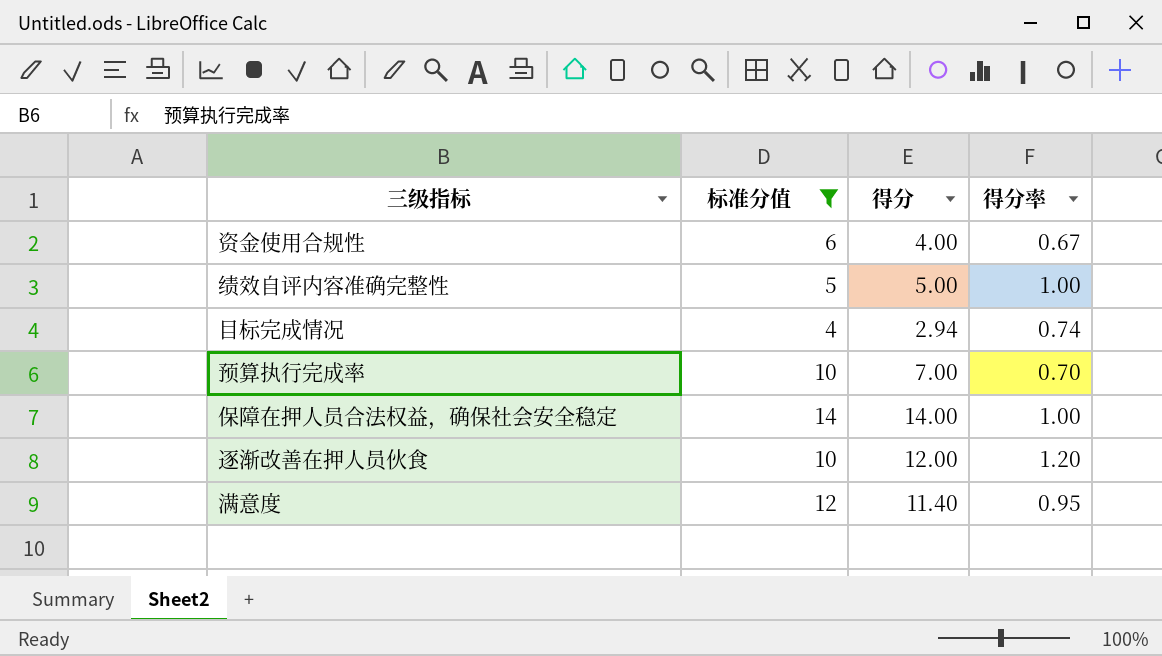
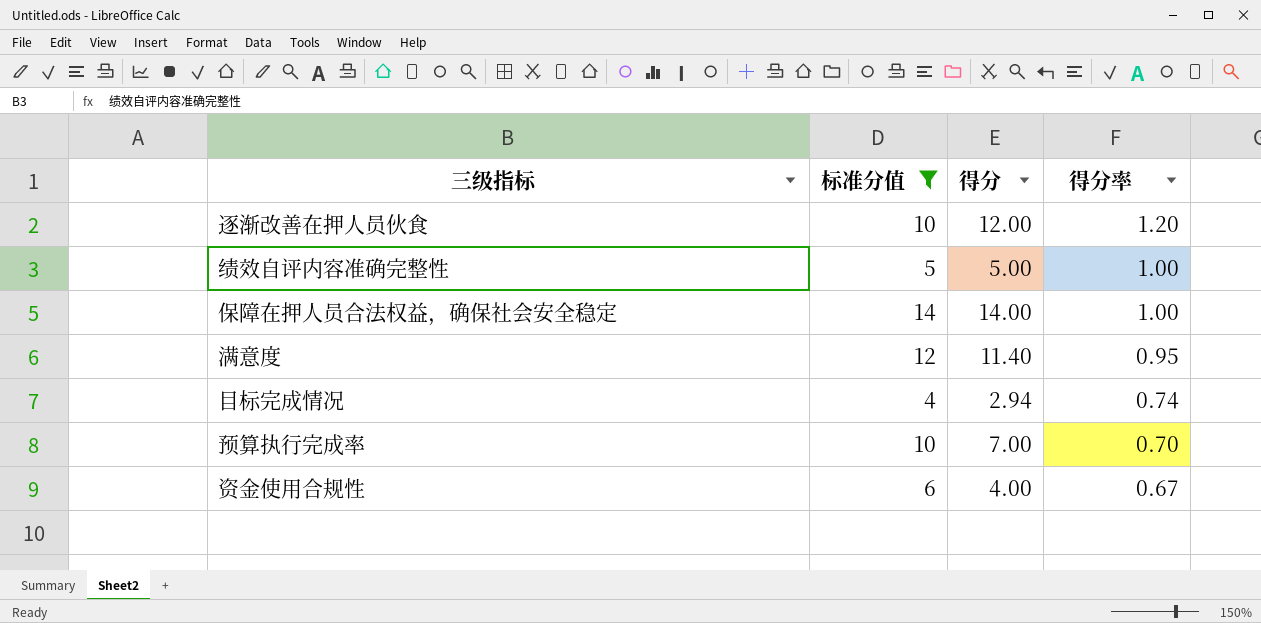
row order: none -> 得分率 descending

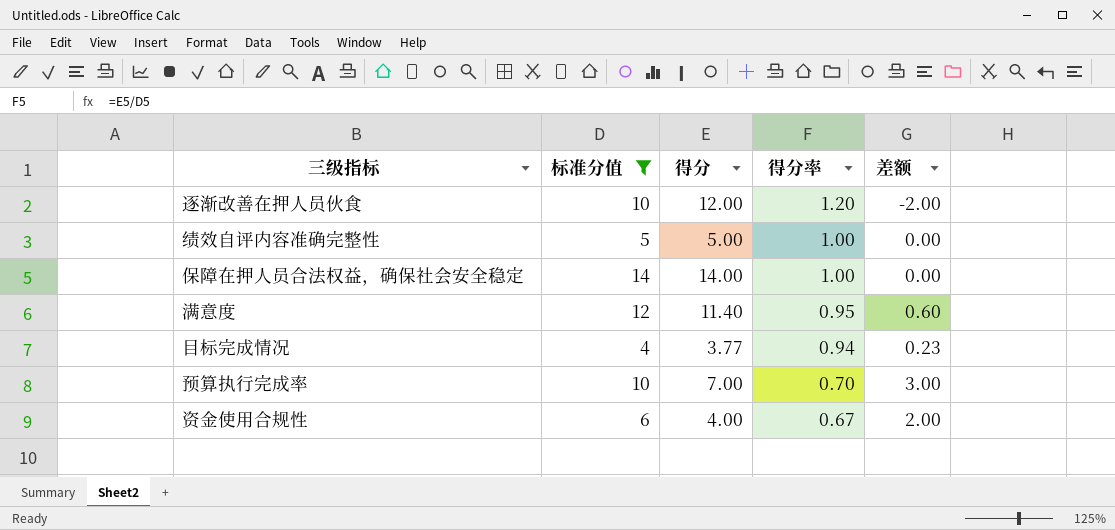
column 差额 | formula: none -> [标准分值] - [得分]
目标完成情况 | 得分: 2.94 -> 3.77
目标完成情况 | 得分率: 0.74 -> 0.94

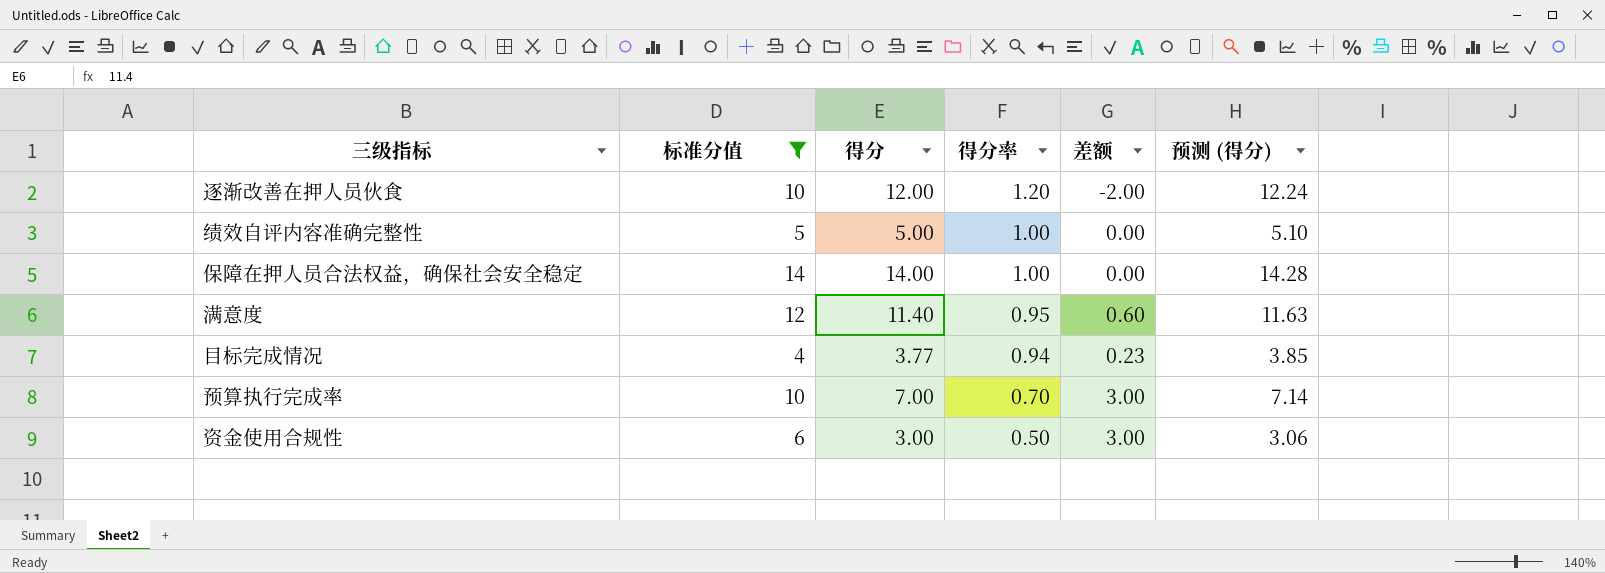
column 预测 (得分) | formula: none -> [得分] * 1.02
资金使用合规性 | 得分: 4.00 -> 3.00
资金使用合规性 | 得分率: 0.67 -> 0.50
资金使用合规性 | 差额: 2.00 -> 3.00

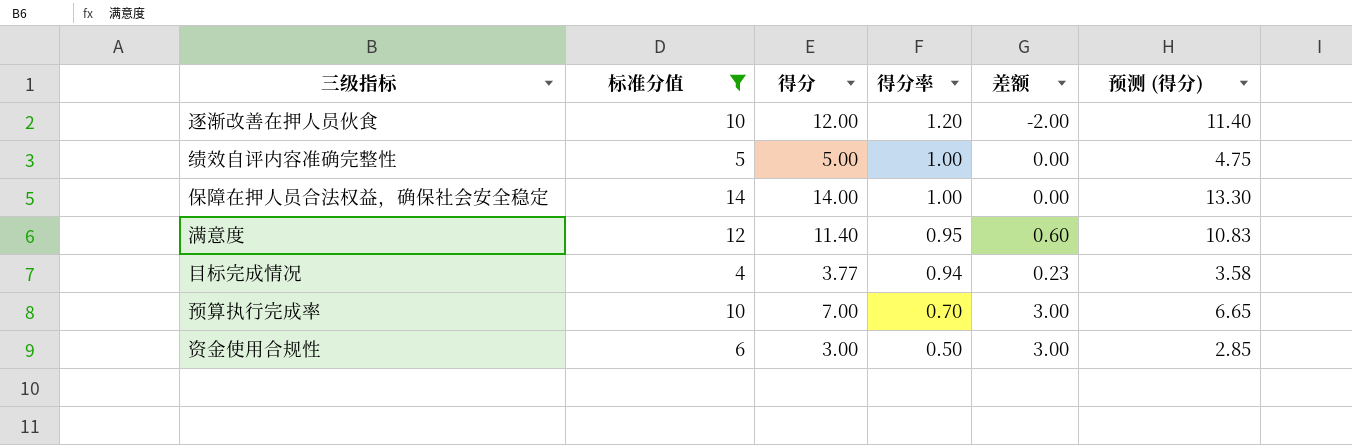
column 预测 (得分) | formula: [得分] * 1.02 -> [得分] * 0.95

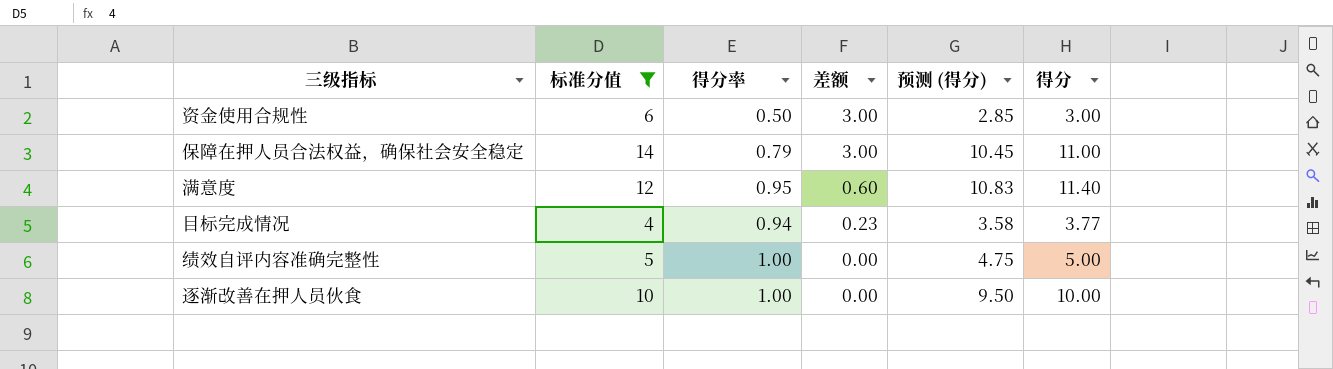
row order: 得分率 descending -> 差额 descending
column 得分 | position: 3 -> 6
row 预算执行完成率: 10 | 7.00 | 0.70 | 3.00 | 6.65 -> none
保障在押人员合法权益，确保社会安全稳定 | 得分率: 1.00 -> 0.79
保障在押人员合法权益，确保社会安全稳定 | 差额: 0.00 -> 3.00
保障在押人员合法权益，确保社会安全稳定 | 预测 (得分): 13.30 -> 10.45
保障在押人员合法权益，确保社会安全稳定 | 得分: 14.00 -> 11.00
逐渐改善在押人员伙食 | 得分率: 1.20 -> 1.00
逐渐改善在押人员伙食 | 差额: -2.00 -> 0.00
逐渐改善在押人员伙食 | 预测 (得分): 11.40 -> 9.50
逐渐改善在押人员伙食 | 得分: 12.00 -> 10.00

